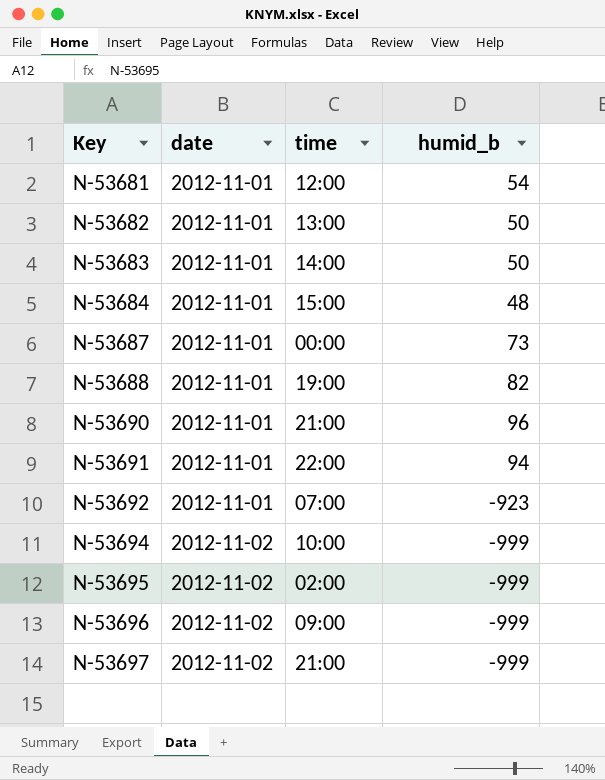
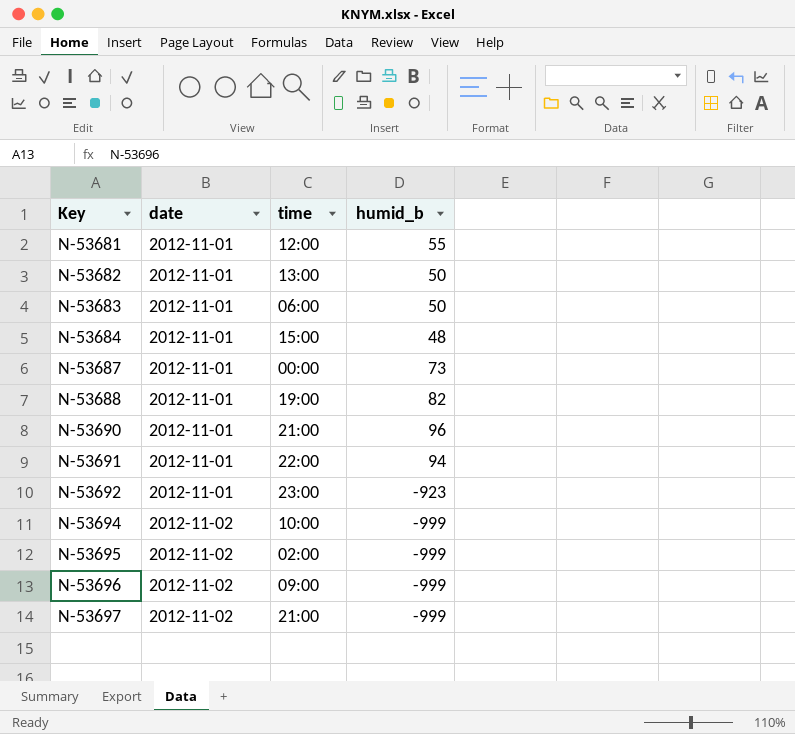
N-53681 | humid_b: 54 -> 55
N-53683 | time: 14:00 -> 06:00
N-53692 | time: 07:00 -> 23:00

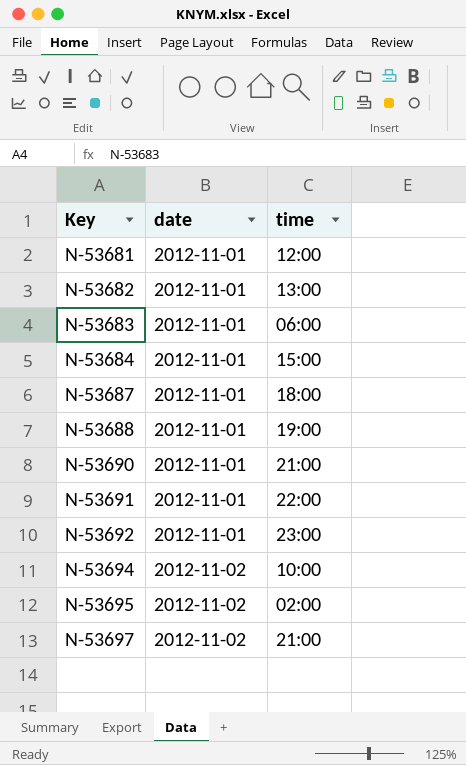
column humid_b | position: 4 -> none
row N-53696: 2012-11-02 | 09:00 | -999 -> none
N-53687 | time: 00:00 -> 18:00

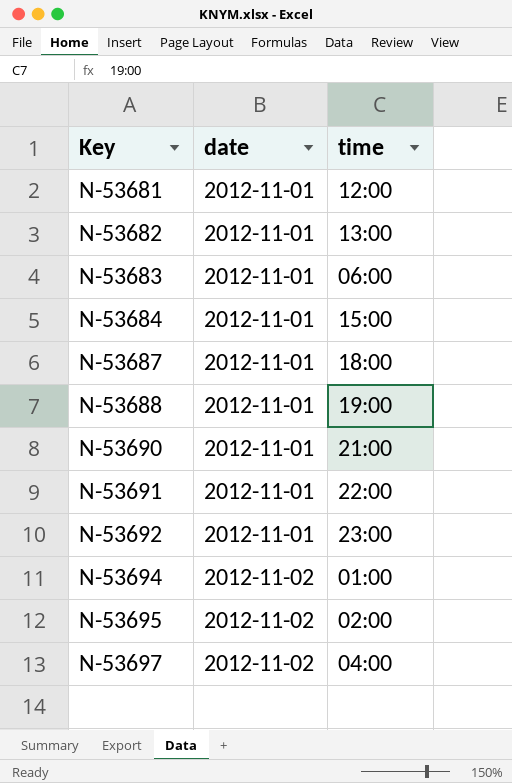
N-53694 | time: 10:00 -> 01:00
N-53697 | time: 21:00 -> 04:00

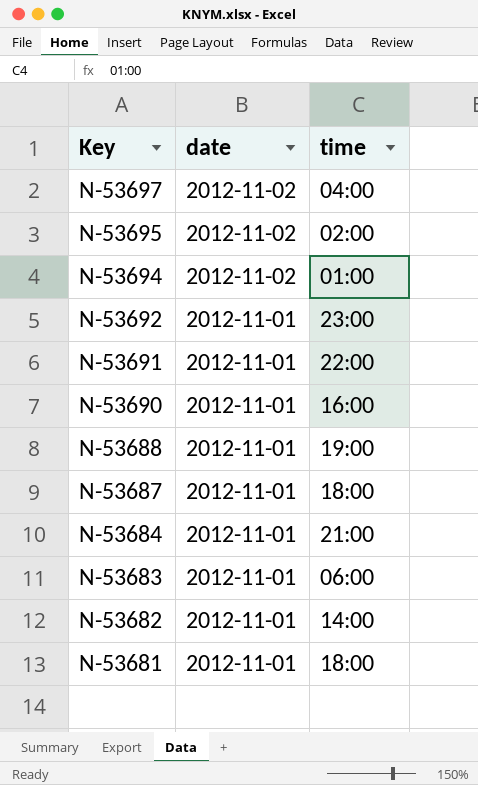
row order: Key ascending -> Key descending
N-53690 | time: 21:00 -> 16:00
N-53684 | time: 15:00 -> 21:00
N-53682 | time: 13:00 -> 14:00
N-53681 | time: 12:00 -> 18:00

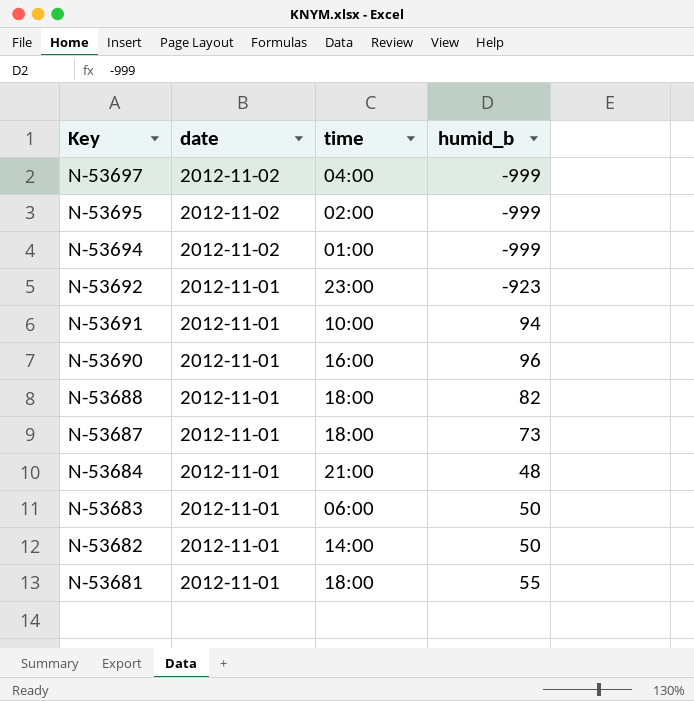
column humid_b | position: none -> 4
N-53691 | time: 22:00 -> 10:00
N-53688 | time: 19:00 -> 18:00

